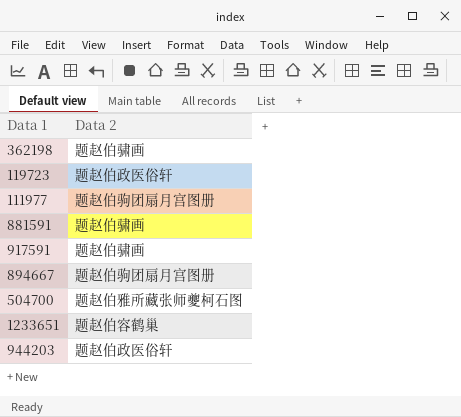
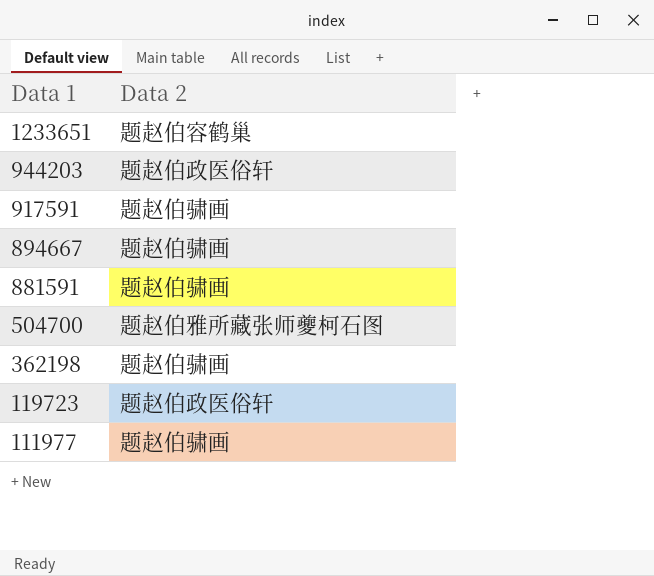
row order: none -> Data 1 descending
894667 | Data 2: 题赵伯驹团扇月宫图册 -> 题赵伯骕画
111977 | Data 2: 题赵伯驹团扇月宫图册 -> 题赵伯骕画

